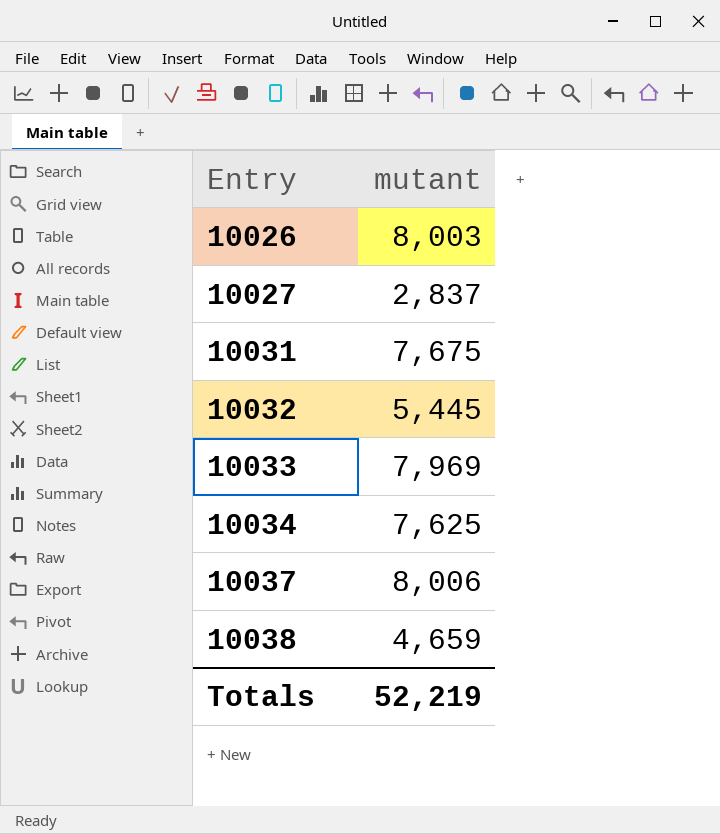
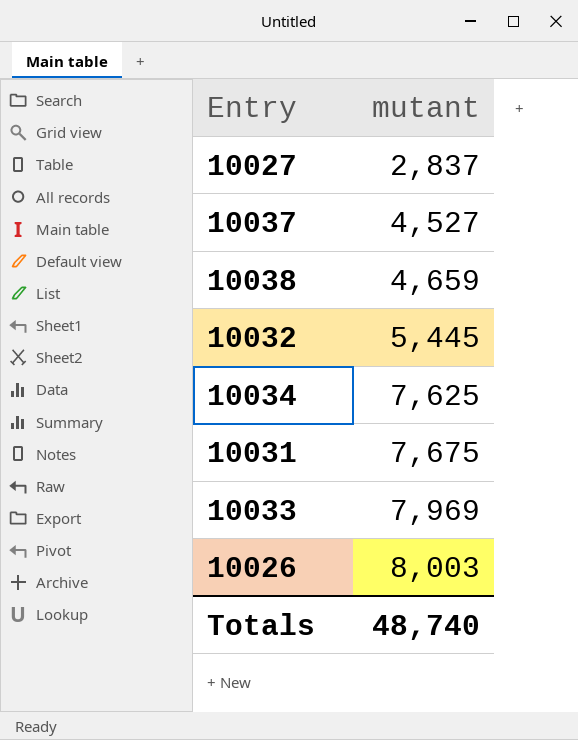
row order: Entry ascending -> mutant ascending
10037 | mutant: 8,006 -> 4,527
Totals | mutant: 52,219 -> 48,740

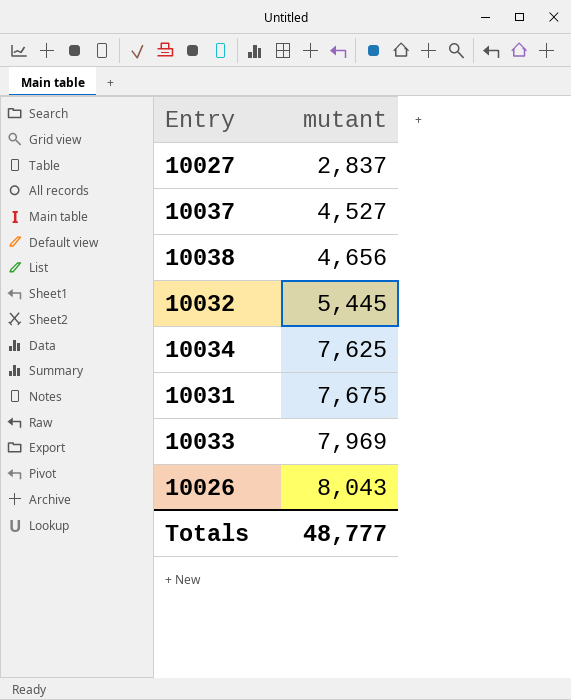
10038 | mutant: 4,659 -> 4,656
10026 | mutant: 8,003 -> 8,043
Totals | mutant: 48,740 -> 48,777

